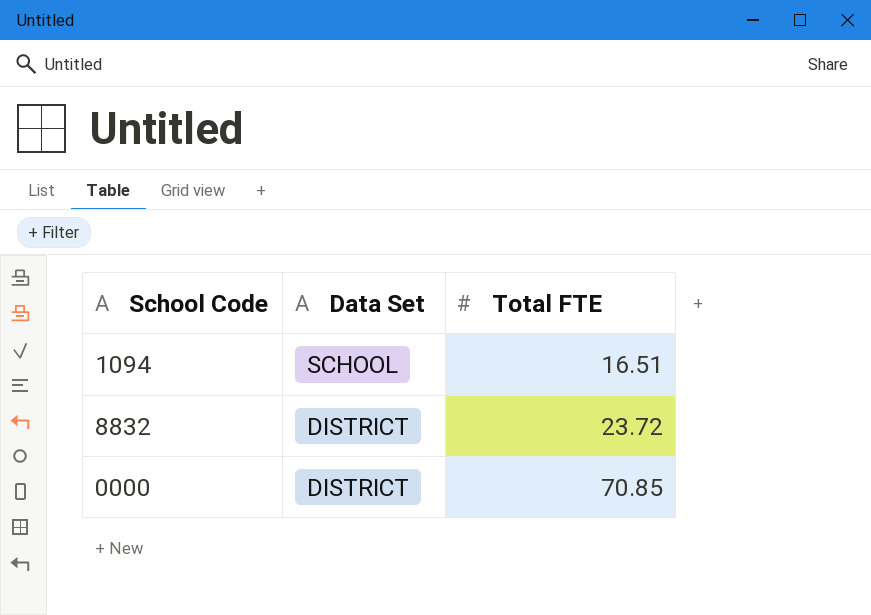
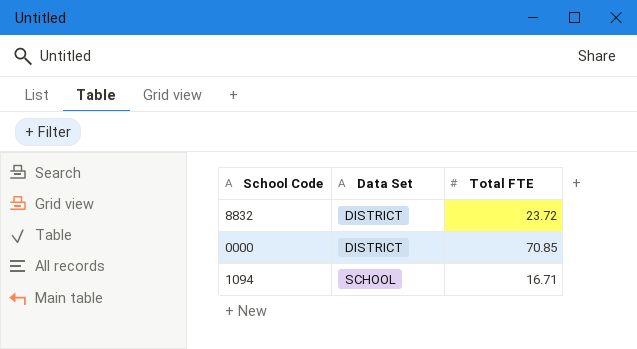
row order: Data Set descending -> Data Set ascending
1094 | Total FTE: 16.51 -> 16.71

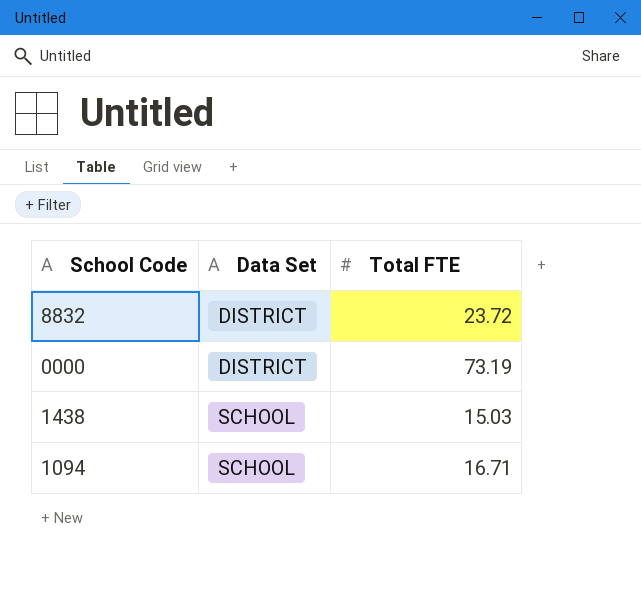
0000 | Total FTE: 70.85 -> 73.19
row 1438: none -> SCHOOL | 15.03

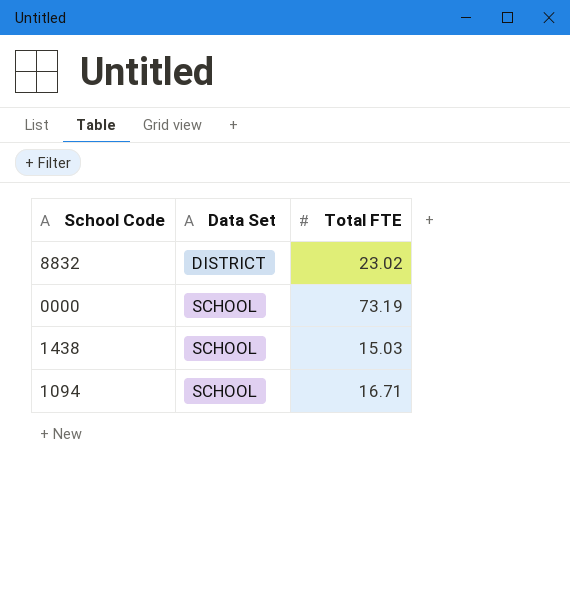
8832 | Total FTE: 23.72 -> 23.02
0000 | Data Set: DISTRICT -> SCHOOL

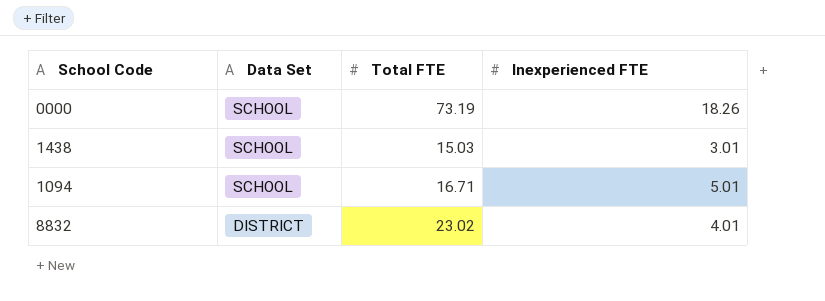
row order: Data Set ascending -> Data Set descending
column Inexperienced FTE | position: none -> 4

